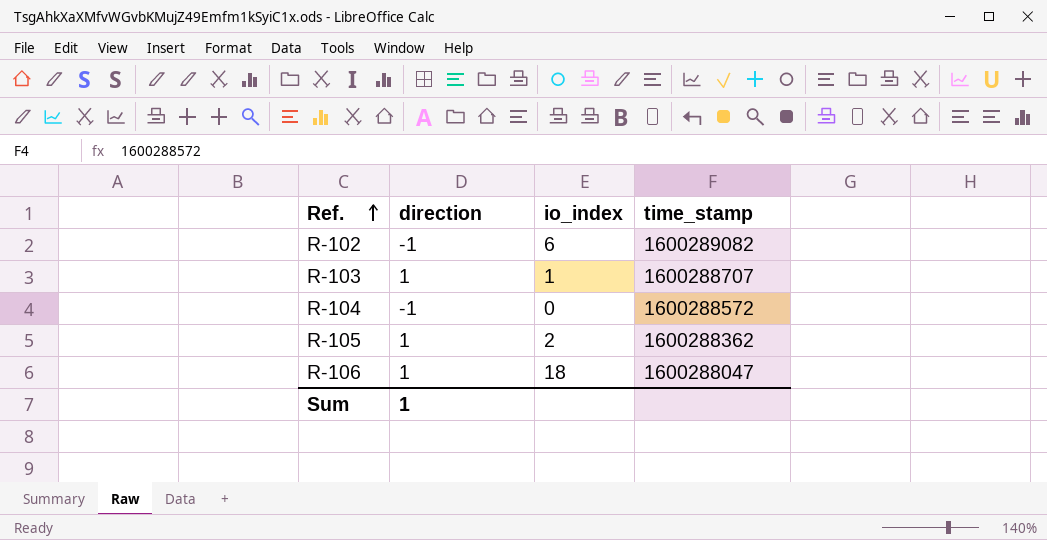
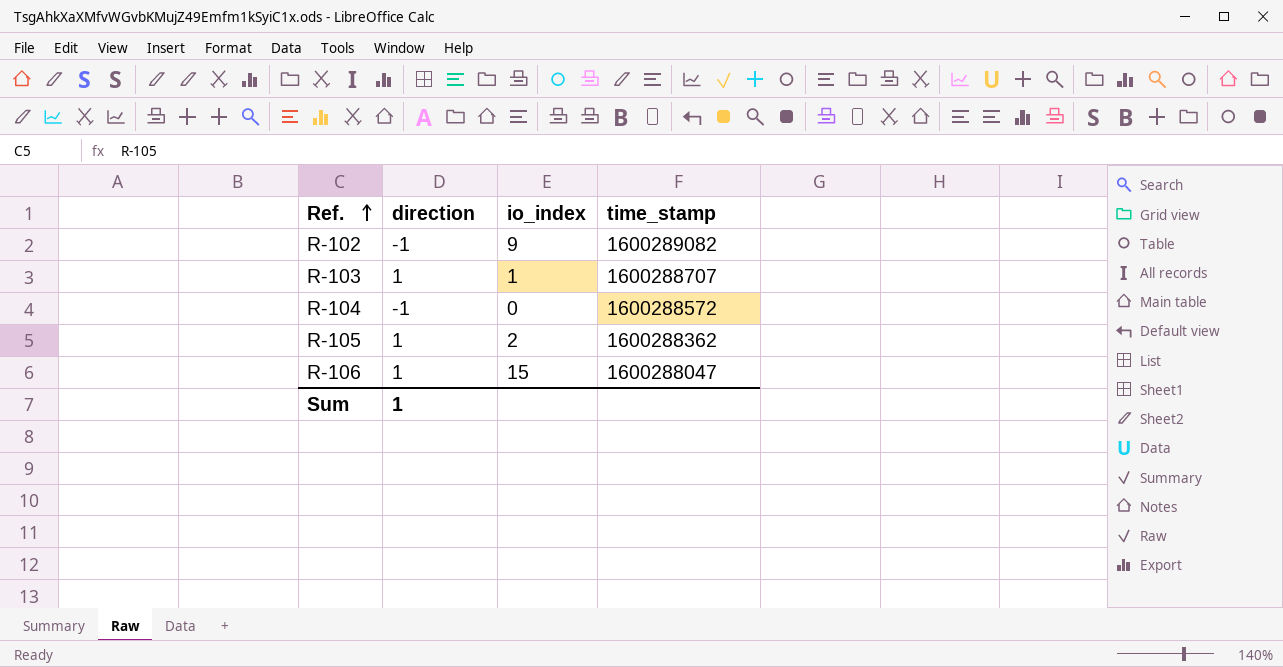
R-102 | io_index: 6 -> 9
R-106 | io_index: 18 -> 15

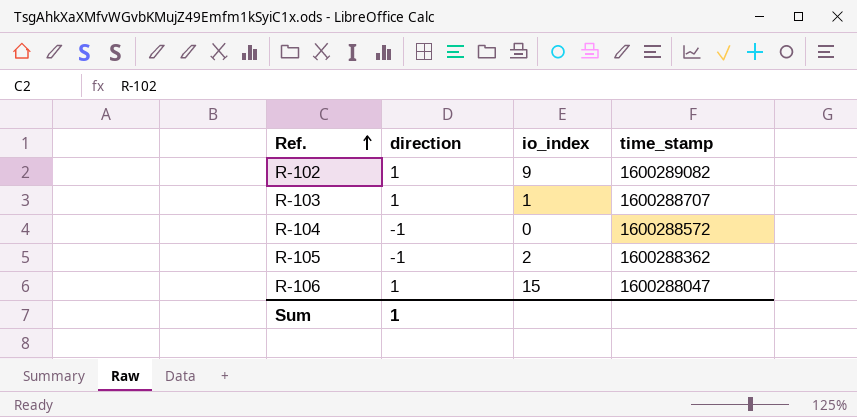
R-102 | direction: -1 -> 1
R-105 | direction: 1 -> -1

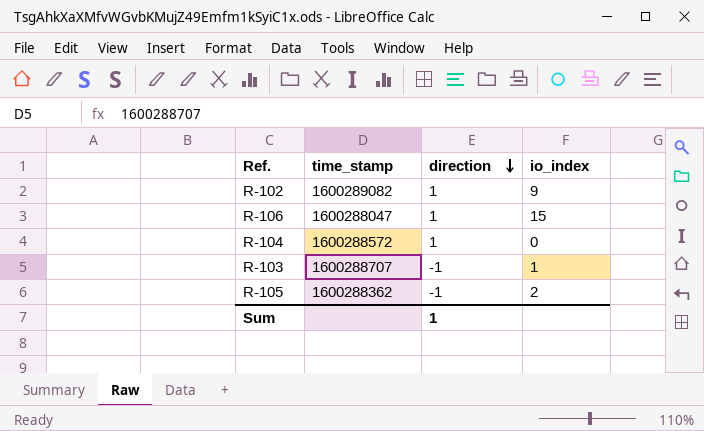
row order: Ref. ascending -> direction descending
column time_stamp | position: 4 -> 2
R-104 | direction: -1 -> 1
R-103 | direction: 1 -> -1

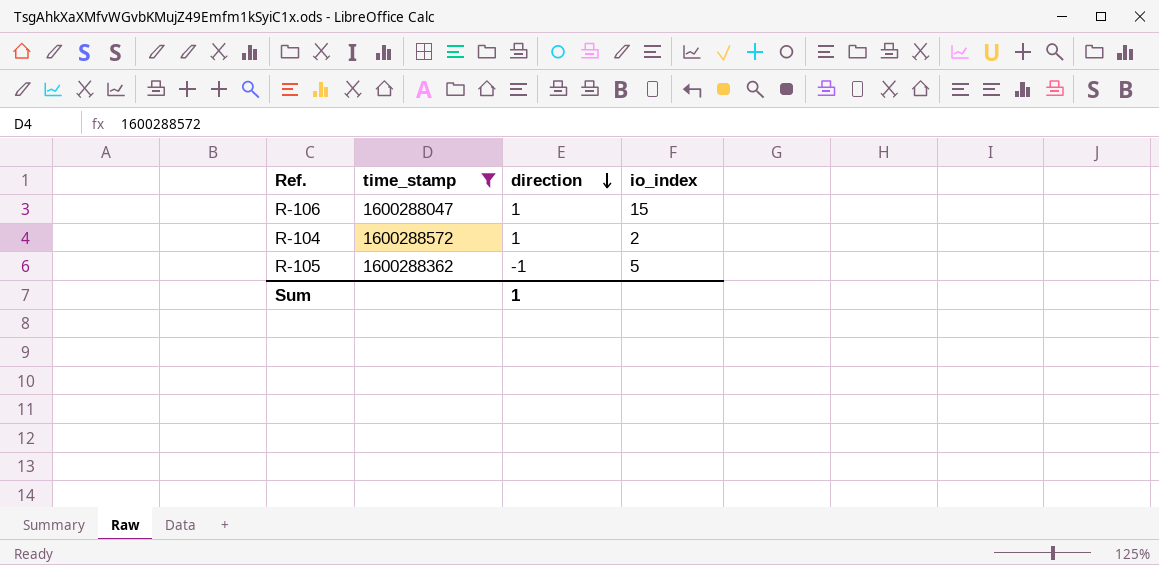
filter: none -> time_stamp <= 1600288572
R-104 | io_index: 0 -> 2
R-105 | io_index: 2 -> 5

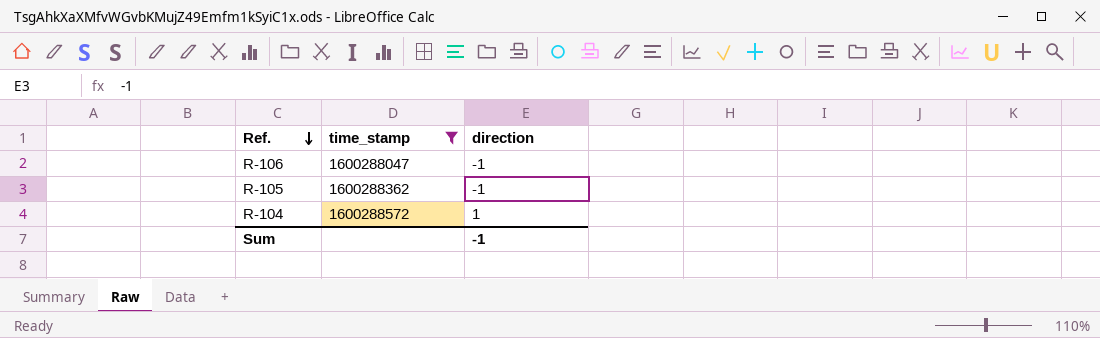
row order: direction descending -> Ref. descending
column io_index | position: 4 -> none
R-106 | direction: 1 -> -1
Sum | direction: 1 -> -1

